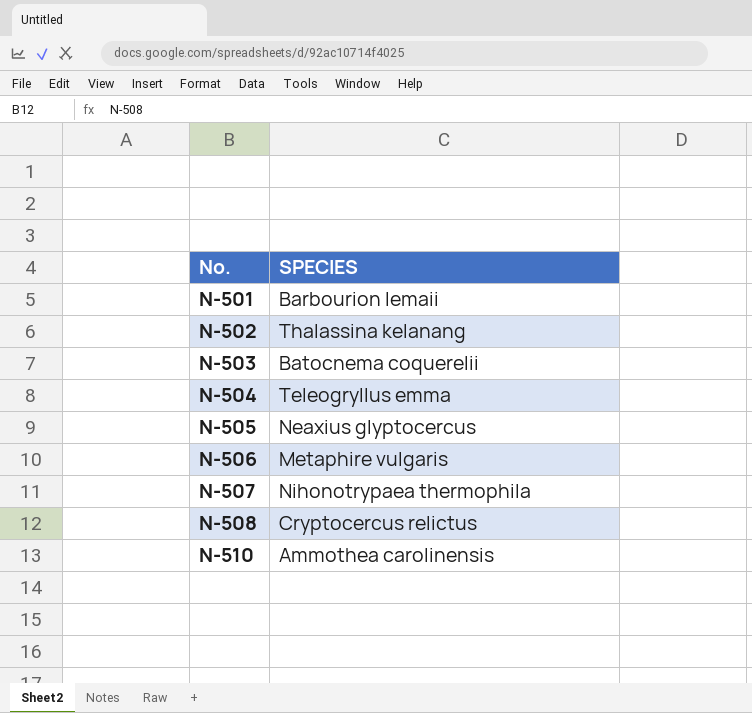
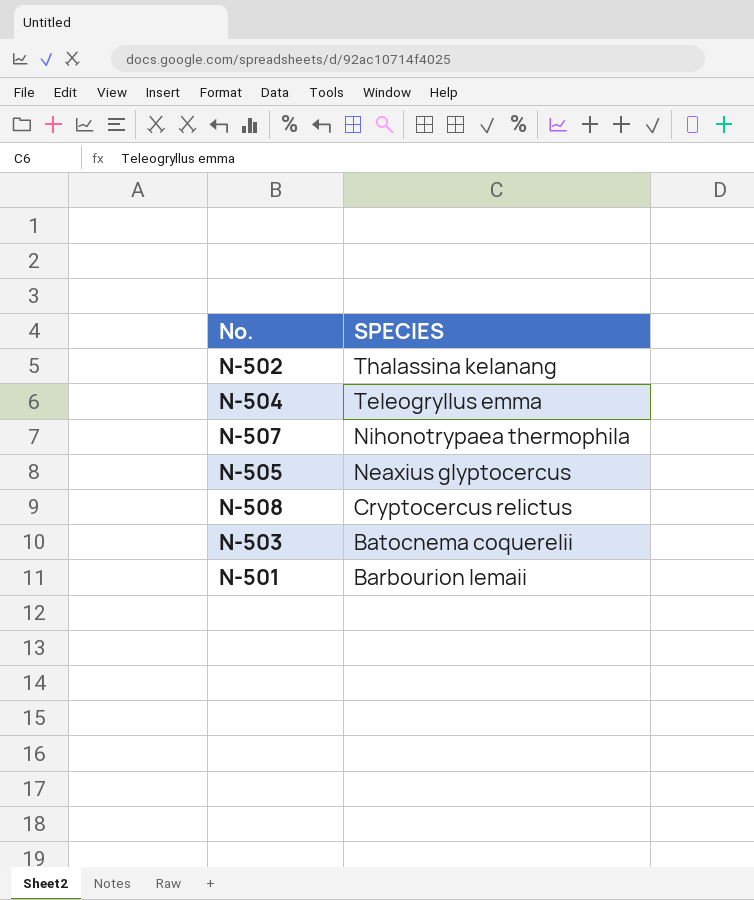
row order: No. ascending -> SPECIES descending
row N-506: Metaphire vulgaris -> none
row N-510: Ammothea carolinensis -> none

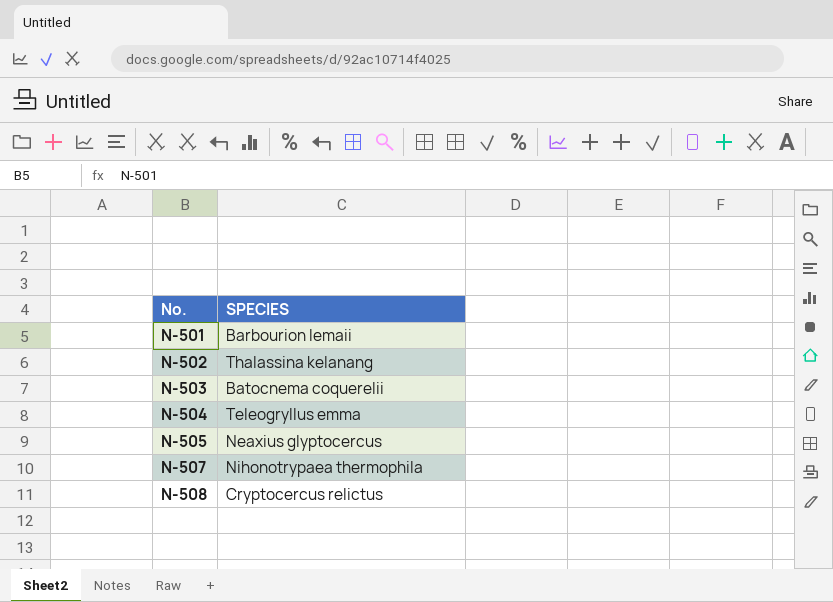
row order: SPECIES descending -> No. ascending

